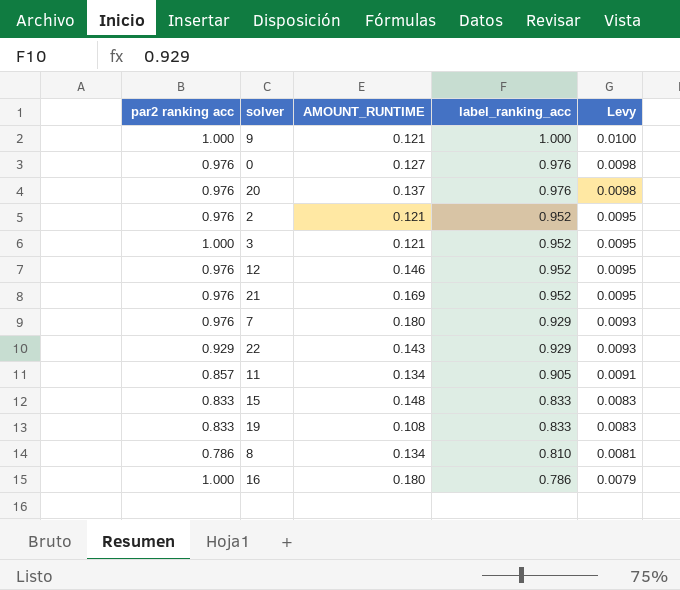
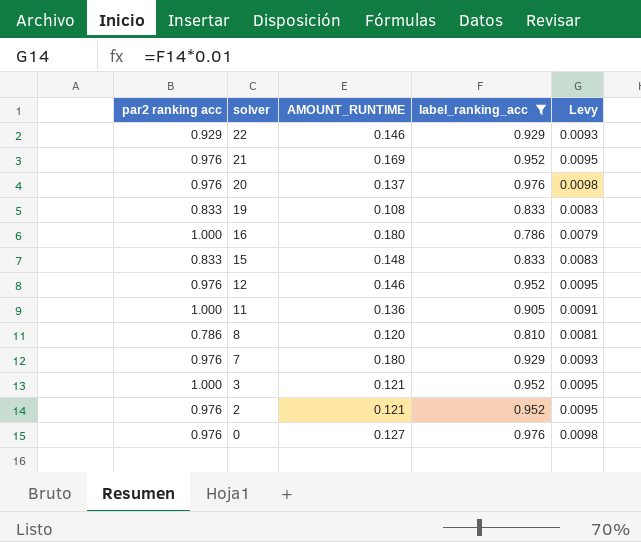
filter: none -> label_ranking_acc != 1.000
row order: label_ranking_acc descending -> solver descending
22 | AMOUNT_RUNTIME: 0.143 -> 0.146
11 | par2 ranking acc: 0.857 -> 1.000
11 | AMOUNT_RUNTIME: 0.134 -> 0.136
8 | AMOUNT_RUNTIME: 0.134 -> 0.120

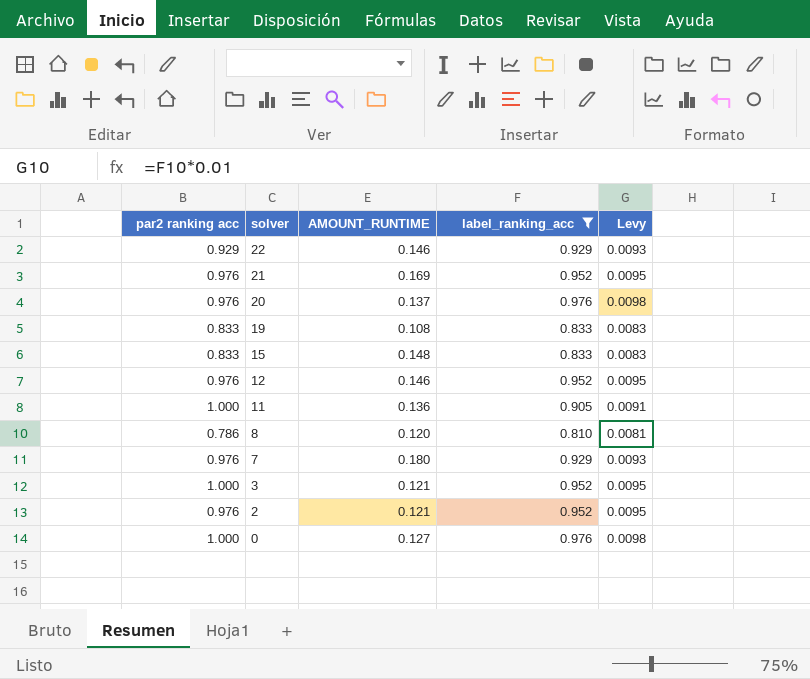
row 16: 1.000 | 0.180 | 0.786 | 0.0079 -> none
0 | par2 ranking acc: 0.976 -> 1.000

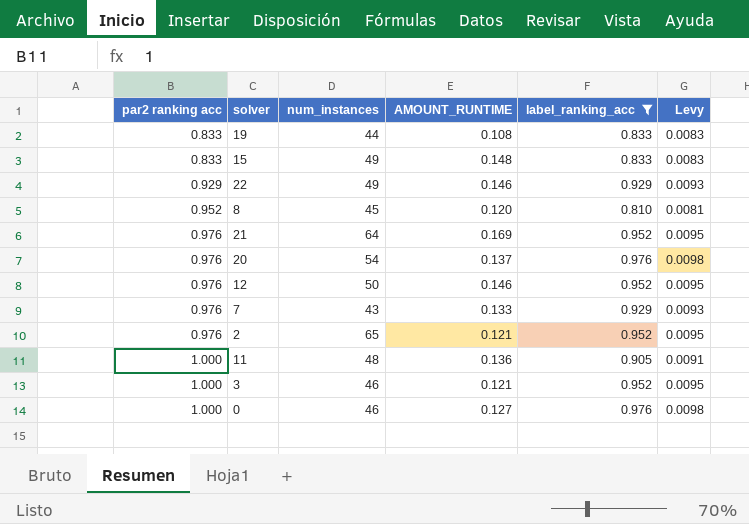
row order: solver descending -> par2 ranking acc ascending
column num_instances | position: none -> 3
8 | par2 ranking acc: 0.786 -> 0.952
7 | AMOUNT_RUNTIME: 0.180 -> 0.133

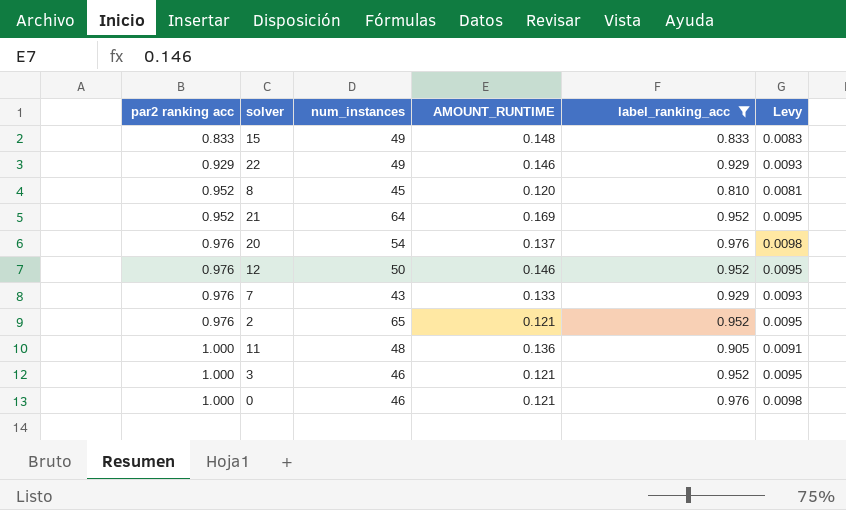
row 19: 0.833 | 44 | 0.108 | 0.833 | 0.0083 -> none
21 | par2 ranking acc: 0.976 -> 0.952
0 | AMOUNT_RUNTIME: 0.127 -> 0.121

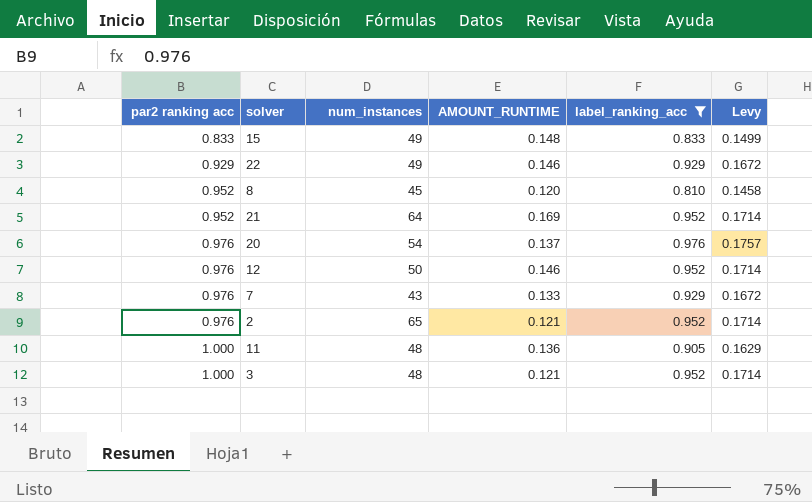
column Levy | formula: [label_ranking_acc] * 0.01 -> [label_ranking_acc] * 0.18
row 0: 1.000 | 46 | 0.121 | 0.976 | 0.0098 -> none
3 | num_instances: 46 -> 48

